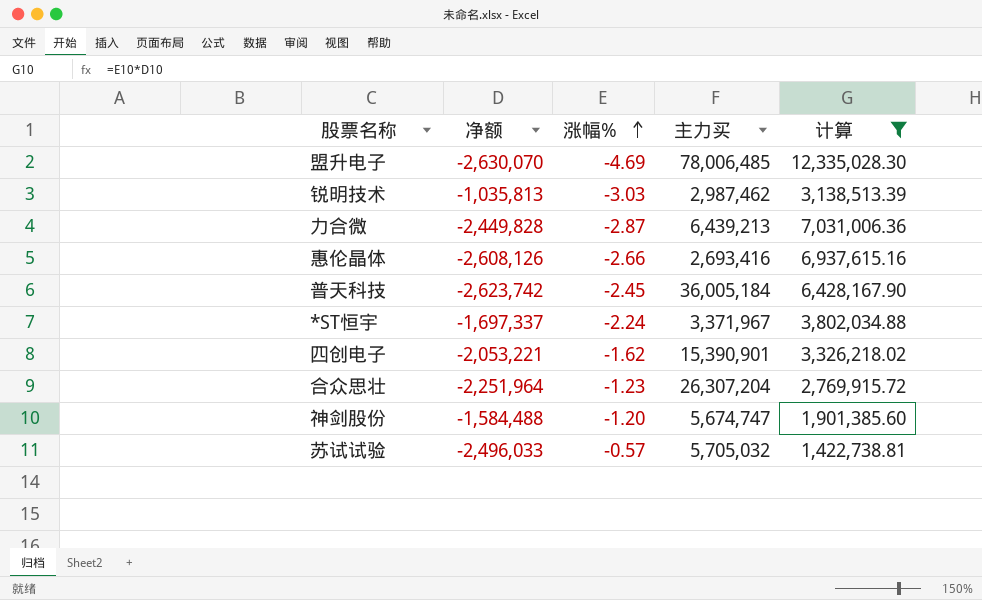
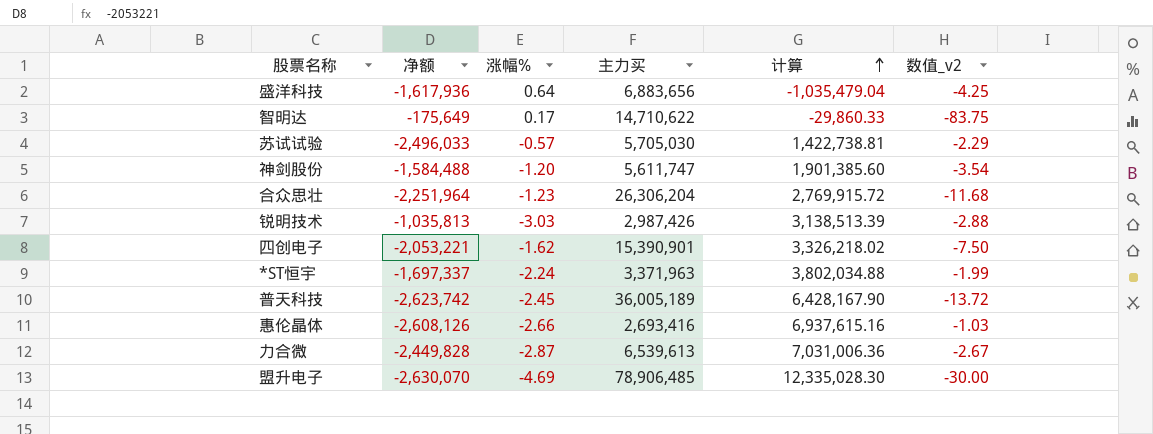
filter: 计算 >= 1,422,738.81 -> none
row order: 涨幅% ascending -> 计算 ascending
column 数值_v2 | formula: none -> [主力买] / [净额]
苏试试验 | 主力买: 5,705,032 -> 5,705,030
神剑股份 | 主力买: 5,674,747 -> 5,611,747
合众思壮 | 主力买: 26,307,204 -> 26,306,204
锐明技术 | 主力买: 2,987,462 -> 2,987,426
*ST恒宇 | 主力买: 3,371,967 -> 3,371,963
普天科技 | 主力买: 36,005,184 -> 36,005,189
力合微 | 主力买: 6,439,213 -> 6,539,613
盟升电子 | 主力买: 78,006,485 -> 78,906,485

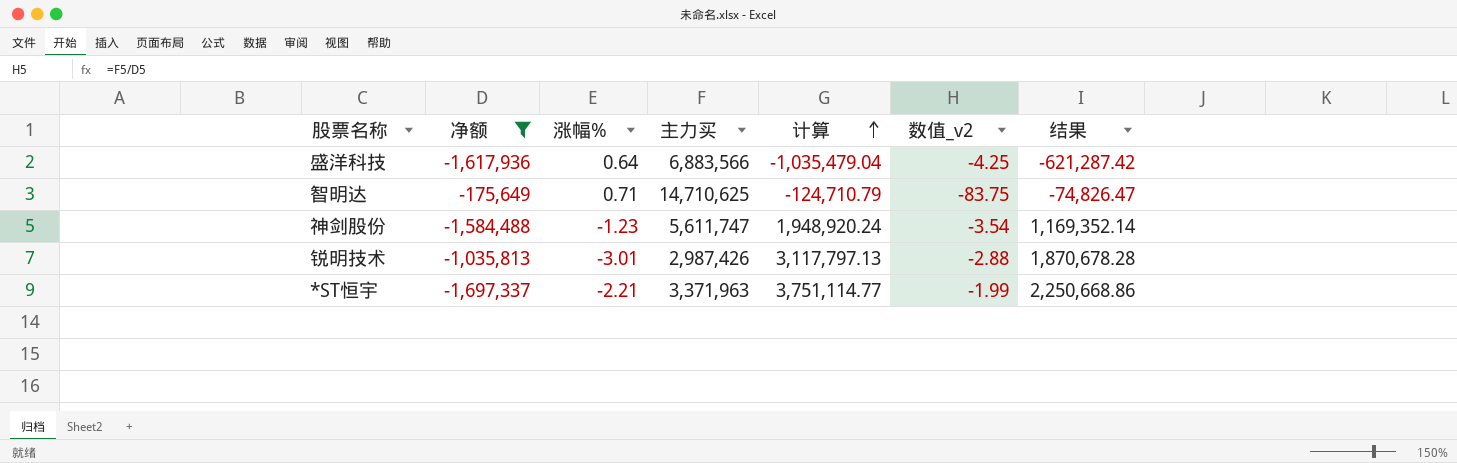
filter: none -> 净额 >= -1,697,337
column 结果 | formula: none -> [计算] * 0.6
盛洋科技 | 主力买: 6,883,656 -> 6,883,566
智明达 | 涨幅%: 0.17 -> 0.71
智明达 | 主力买: 14,710,622 -> 14,710,625
智明达 | 计算: -29,860.33 -> -124,710.79
神剑股份 | 涨幅%: -1.20 -> -1.23
神剑股份 | 计算: 1,901,385.60 -> 1,948,920.24
锐明技术 | 涨幅%: -3.03 -> -3.01
锐明技术 | 计算: 3,138,513.39 -> 3,117,797.13
*ST恒宇 | 涨幅%: -2.24 -> -2.21
*ST恒宇 | 计算: 3,802,034.88 -> 3,751,114.77

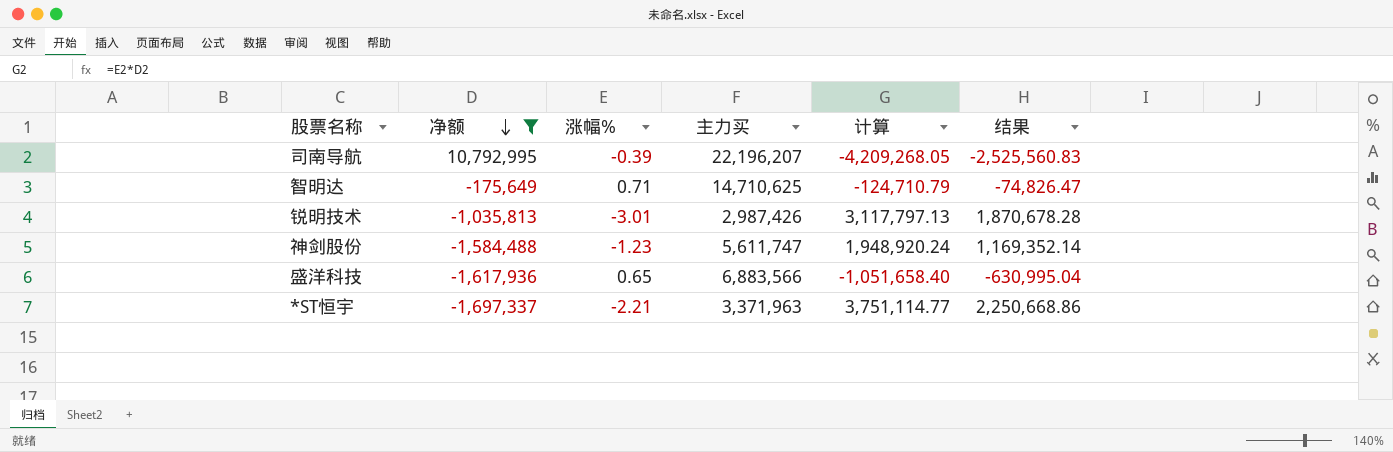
row order: 计算 ascending -> 净额 descending
column 数值_v2 | formula: [主力买] / [净额] -> none
row 司南导航: none -> 10,792,995 | -0.39 | 22,196,207 | -4,209,268.05 | -2,525,560.83
盛洋科技 | 涨幅%: 0.64 -> 0.65
盛洋科技 | 计算: -1,035,479.04 -> -1,051,658.40
盛洋科技 | 结果: -621,287.42 -> -630,995.04

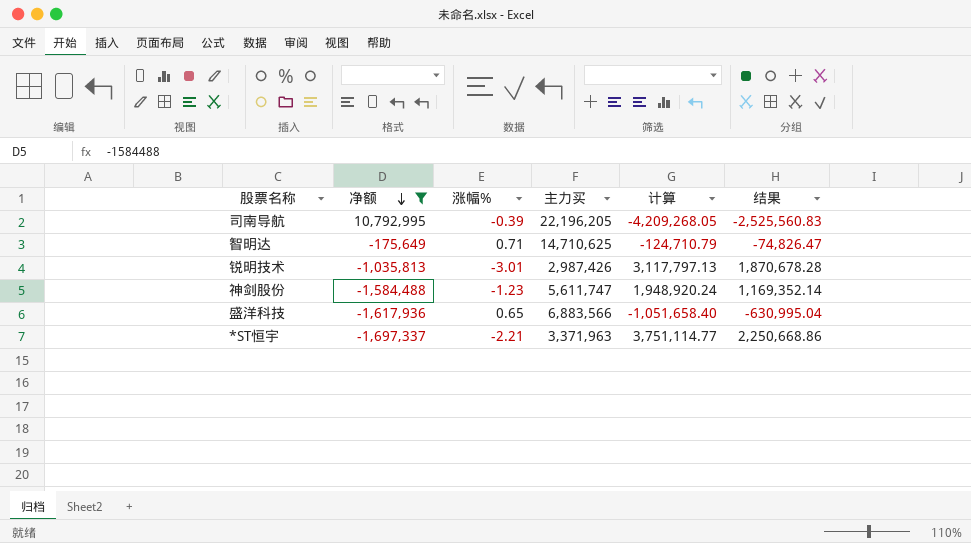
司南导航 | 主力买: 22,196,207 -> 22,196,205

